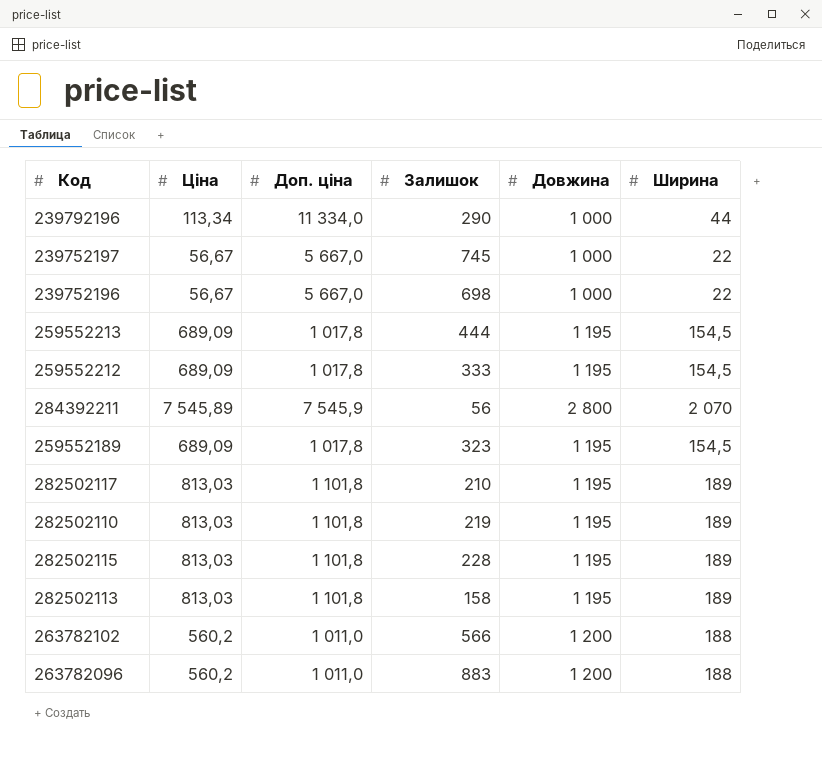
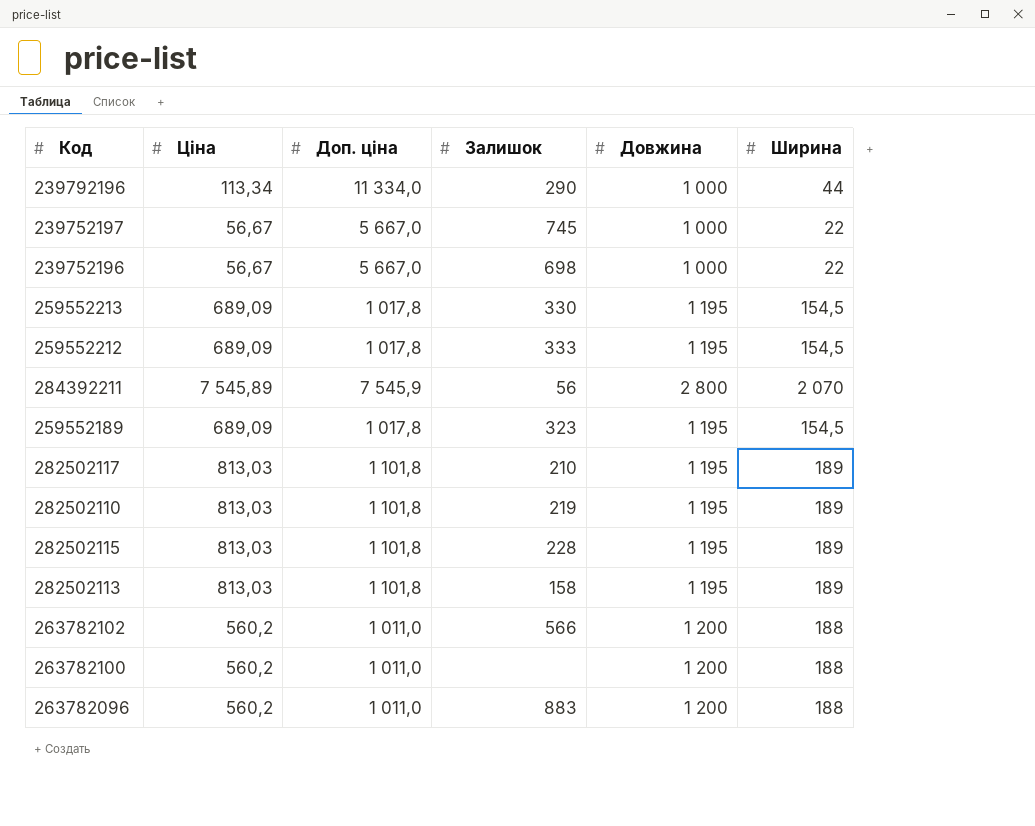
259552213 | Залишок: 444 -> 330
row 263782100: none -> 560,2 | 1 011,0 | none | 1 200 | 188

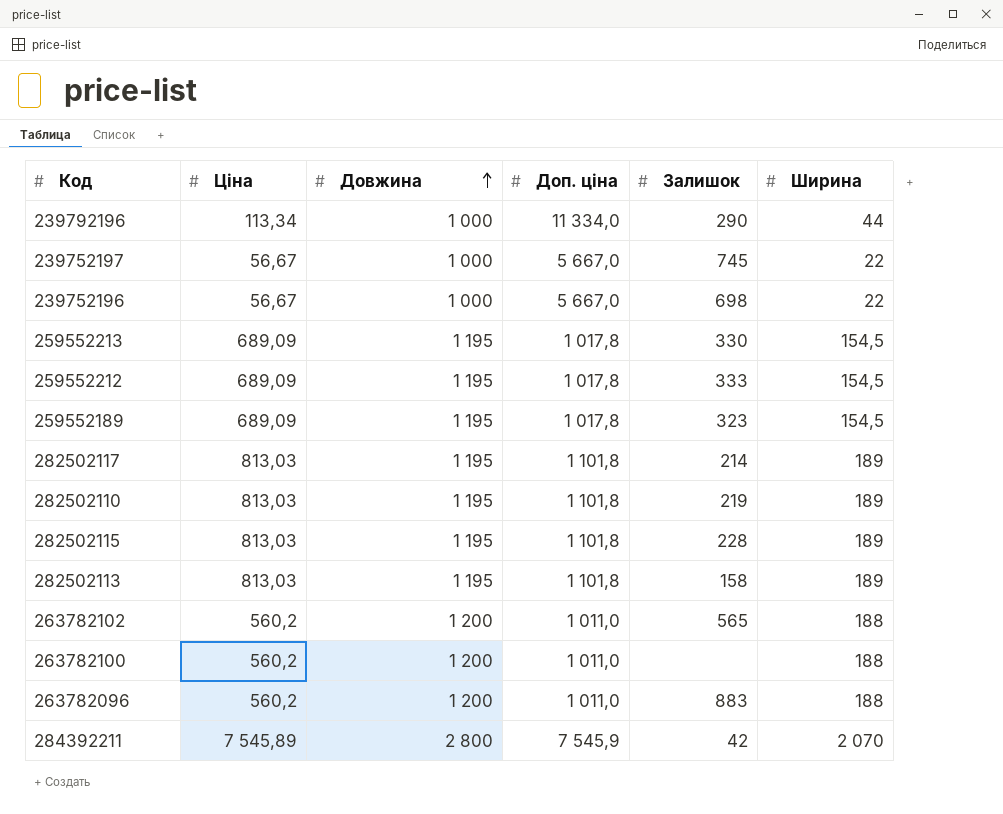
row order: none -> Довжина ascending
column Довжина | position: 5 -> 3
282502117 | Залишок: 210 -> 214
263782102 | Залишок: 566 -> 565
284392211 | Залишок: 56 -> 42

